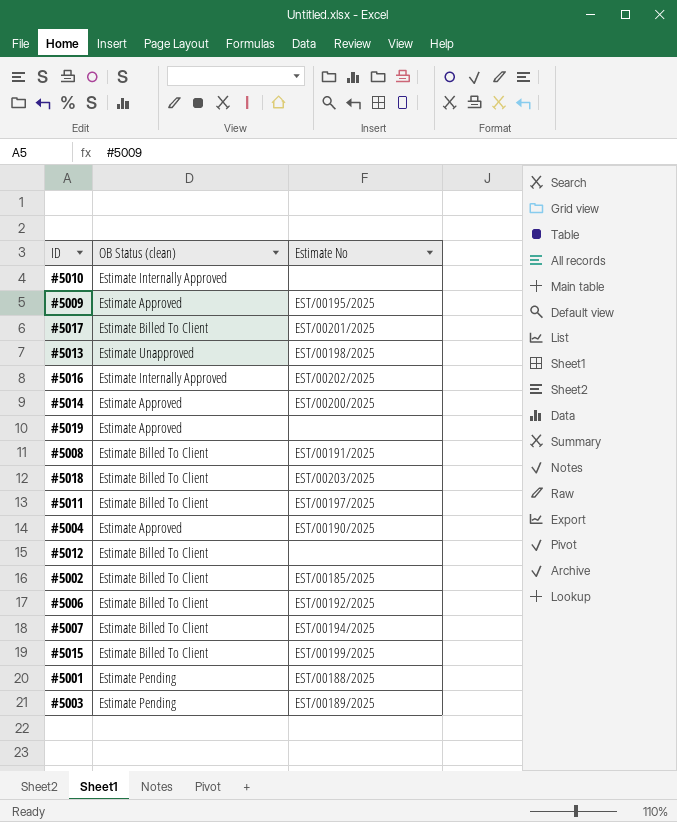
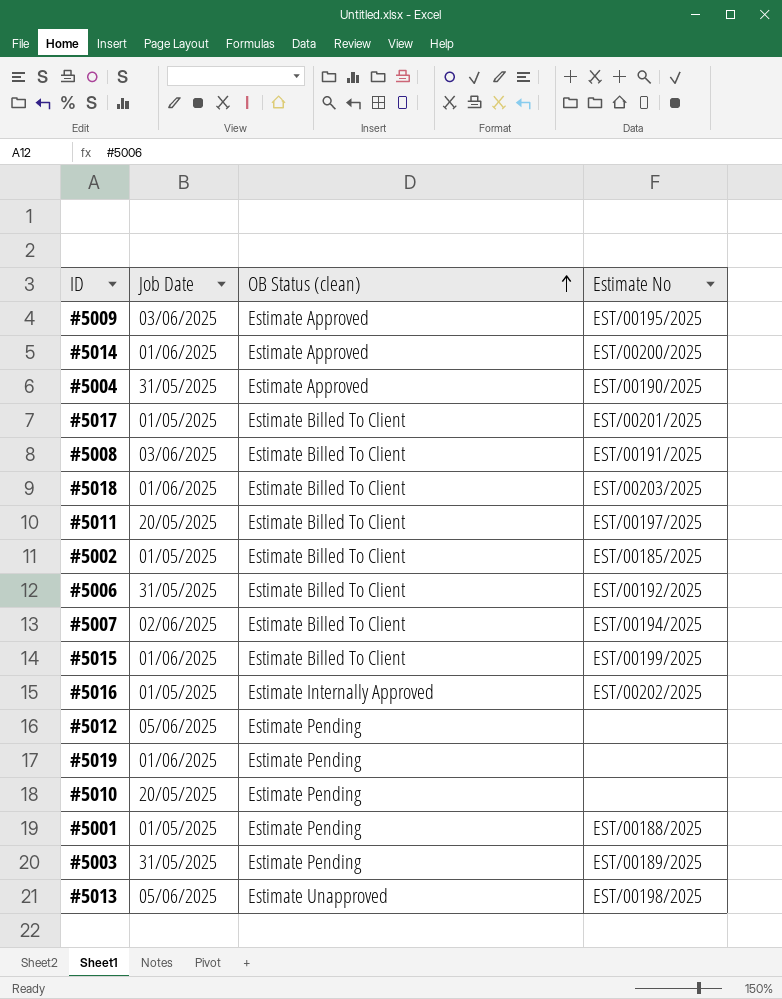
row order: none -> OB Status (clean) ascending
column Job Date | position: none -> 2
#5012 | OB Status (clean): Estimate Billed To Client -> Estimate Pending
#5019 | OB Status (clean): Estimate Approved -> Estimate Pending
#5010 | OB Status (clean): Estimate Internally Approved -> Estimate Pending

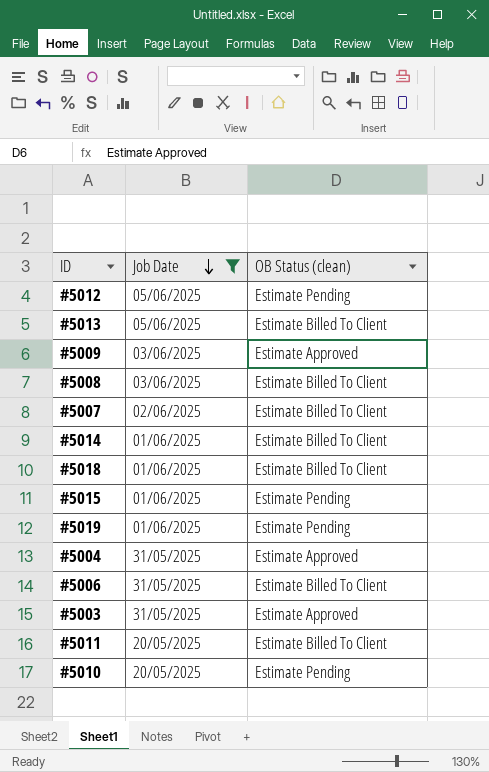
filter: none -> Job Date != 01/05/2025
row order: OB Status (clean) ascending -> Job Date descending
column Estimate No | position: 4 -> none
#5013 | OB Status (clean): Estimate Unapproved -> Estimate Billed To Client
#5014 | OB Status (clean): Estimate Approved -> Estimate Billed To Client
#5015 | OB Status (clean): Estimate Billed To Client -> Estimate Pending
#5003 | OB Status (clean): Estimate Pending -> Estimate Approved

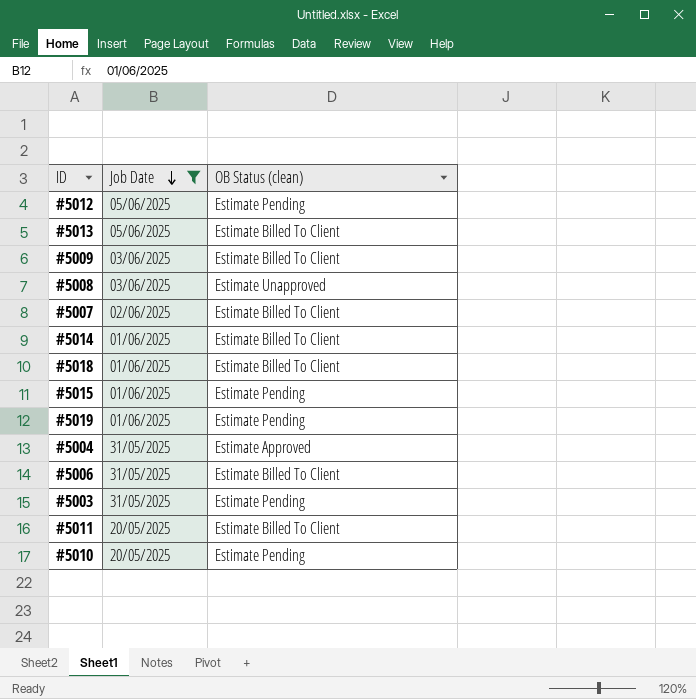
#5009 | OB Status (clean): Estimate Approved -> Estimate Billed To Client
#5008 | OB Status (clean): Estimate Billed To Client -> Estimate Unapproved
#5003 | OB Status (clean): Estimate Approved -> Estimate Pending

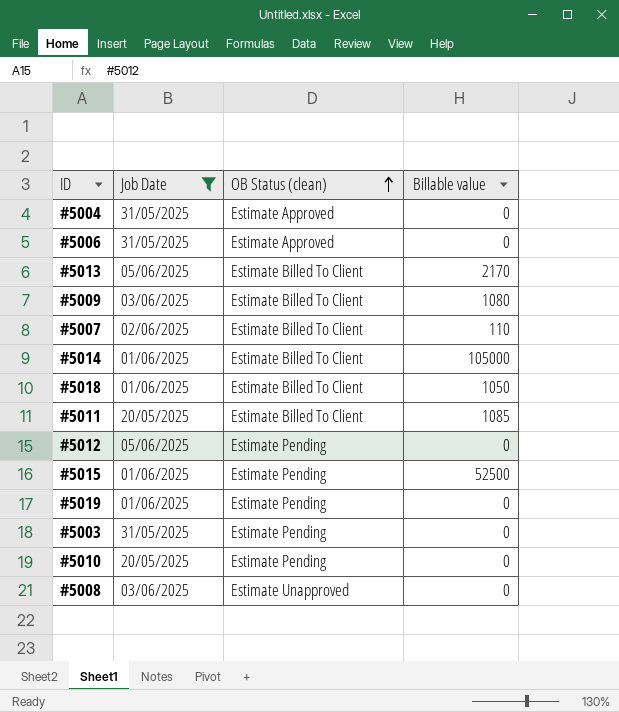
row order: Job Date descending -> OB Status (clean) ascending
column Billable value | position: none -> 4
#5006 | OB Status (clean): Estimate Billed To Client -> Estimate Approved

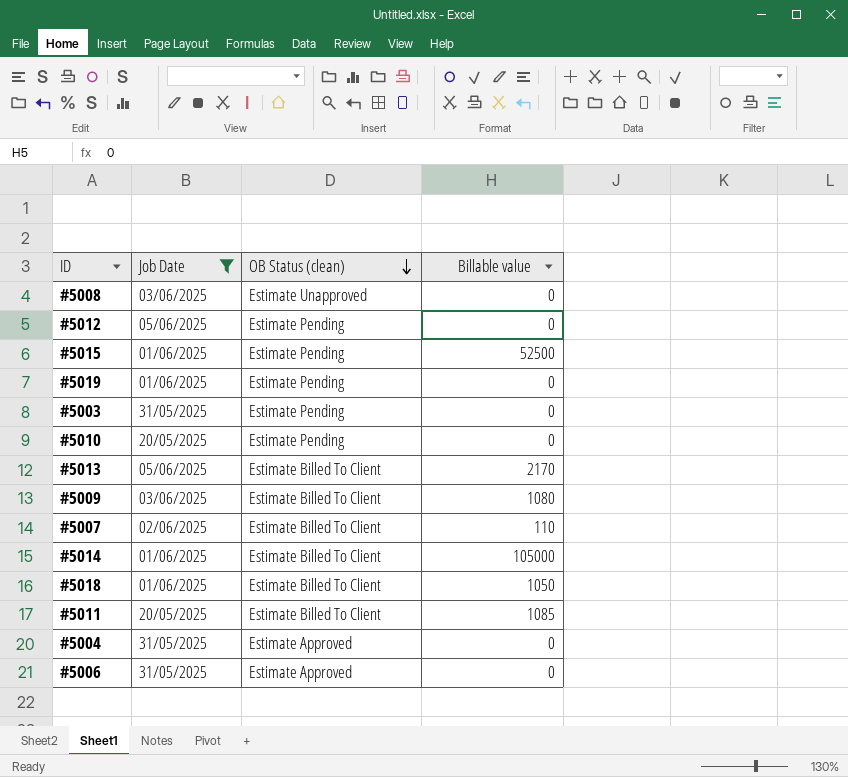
row order: OB Status (clean) ascending -> OB Status (clean) descending

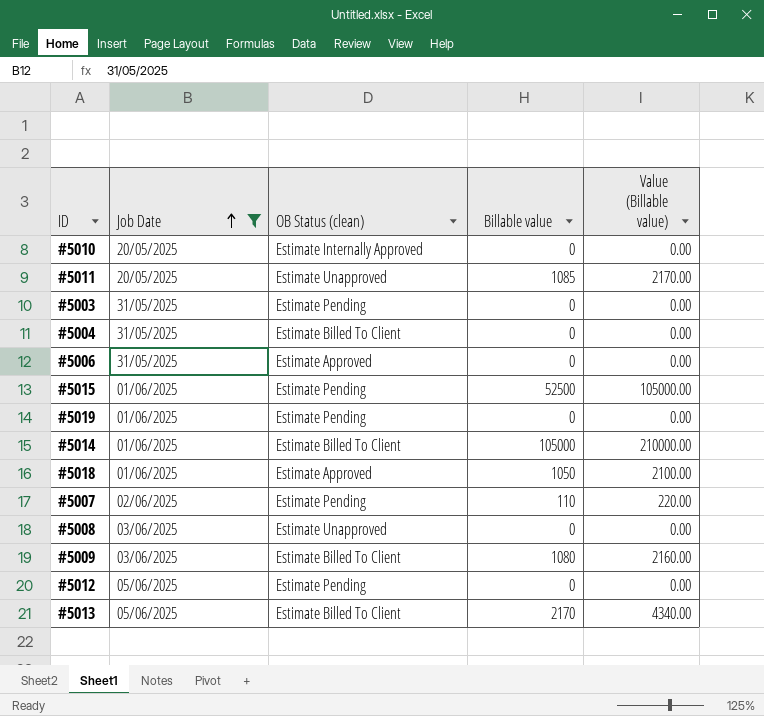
row order: OB Status (clean) descending -> Job Date ascending
column Value (Billable value) | formula: none -> [Billable value] * 2
#5010 | OB Status (clean): Estimate Pending -> Estimate Internally Approved
#5011 | OB Status (clean): Estimate Billed To Client -> Estimate Unapproved
#5004 | OB Status (clean): Estimate Approved -> Estimate Billed To Client
#5018 | OB Status (clean): Estimate Billed To Client -> Estimate Approved
#5007 | OB Status (clean): Estimate Billed To Client -> Estimate Pending

